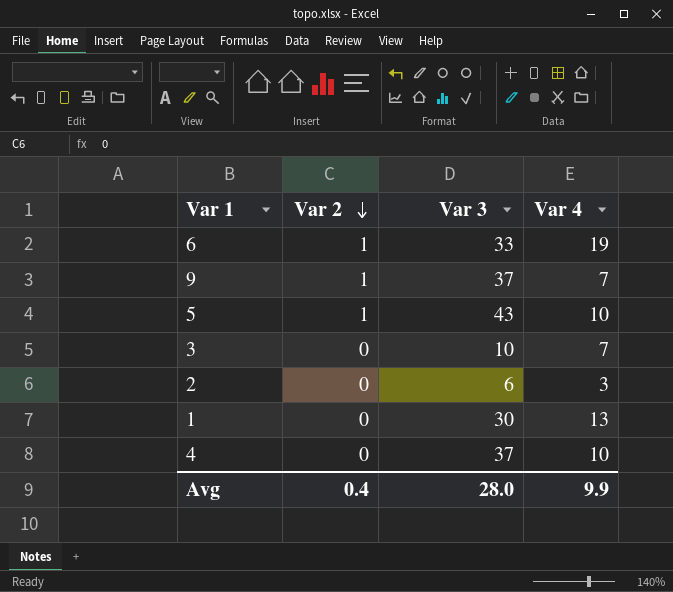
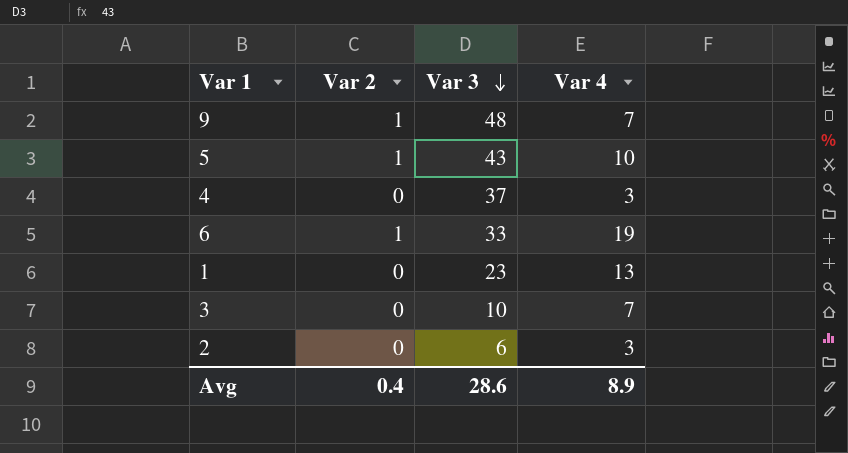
row order: Var 2 descending -> Var 3 descending
9 | Var 3: 37 -> 48
4 | Var 4: 10 -> 3
1 | Var 3: 30 -> 23
Avg | Var 3: 28.0 -> 28.6
Avg | Var 4: 9.9 -> 8.9

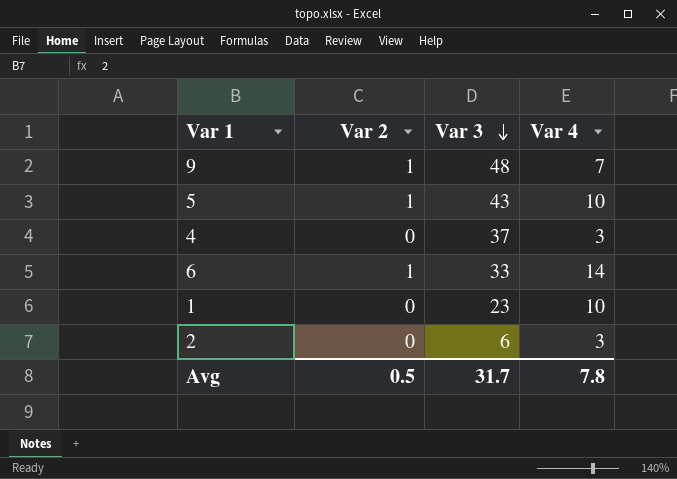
row 3: 0 | 10 | 7 -> none
6 | Var 4: 19 -> 14
1 | Var 4: 13 -> 10
Avg | Var 2: 0.4 -> 0.5
Avg | Var 3: 28.6 -> 31.7
Avg | Var 4: 8.9 -> 7.8

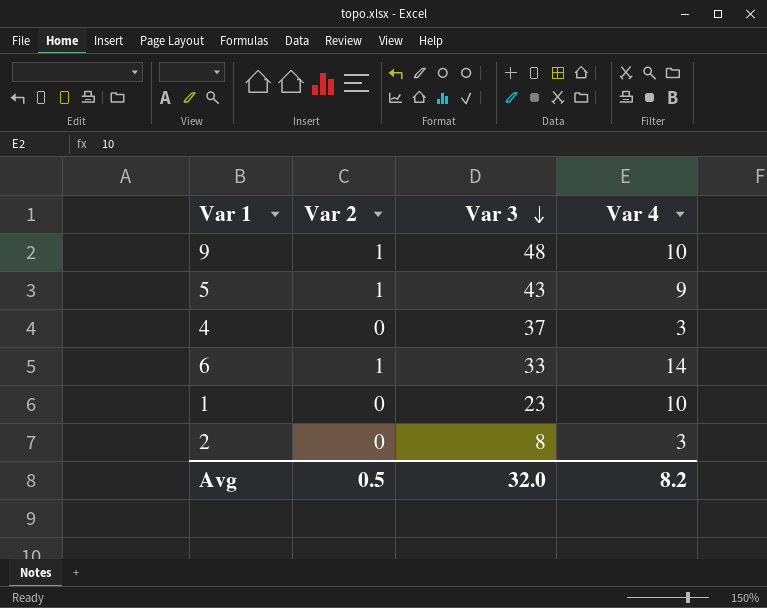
9 | Var 4: 7 -> 10
5 | Var 4: 10 -> 9
2 | Var 3: 6 -> 8
Avg | Var 3: 31.7 -> 32.0
Avg | Var 4: 7.8 -> 8.2

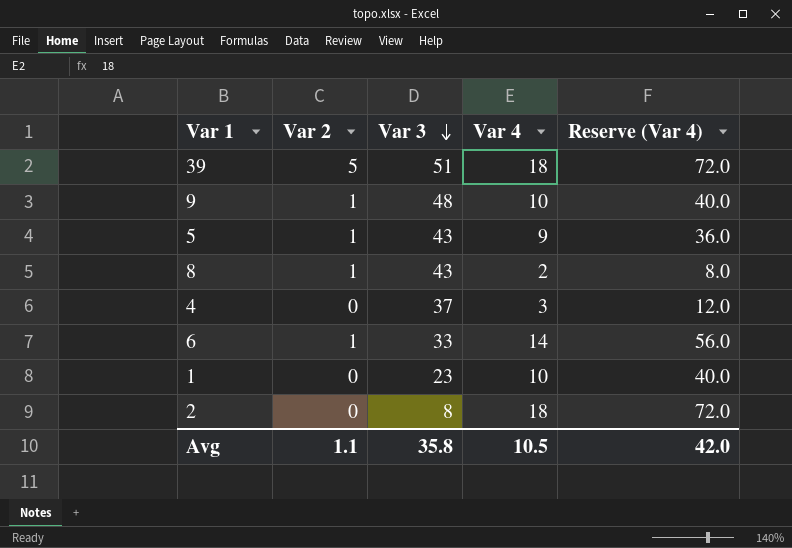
column Reserve (Var 4) | formula: none -> [Var 4] * 4
row 39: none -> 5 | 51 | 18 | 72.0
row 8: none -> 1 | 43 | 2 | 8.0
2 | Var 4: 3 -> 18
Avg | Var 2: 0.5 -> 1.1
Avg | Var 3: 32.0 -> 35.8
Avg | Var 4: 8.2 -> 10.5

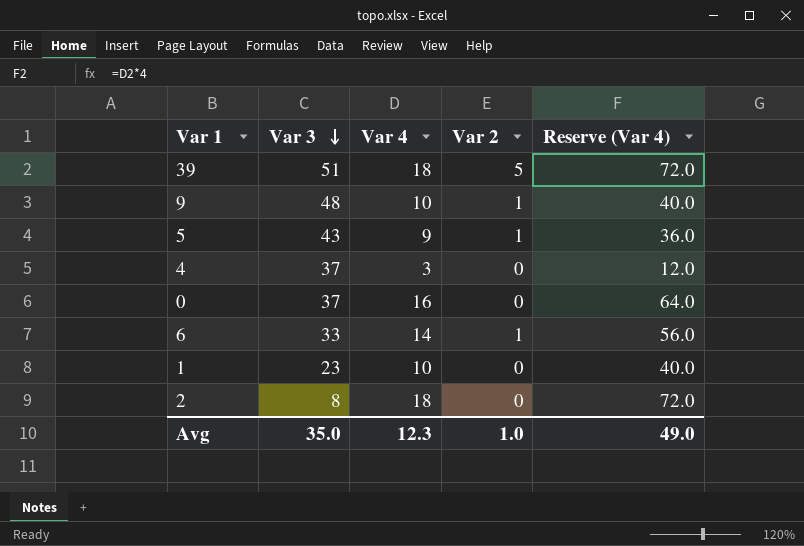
column Var 2 | position: 2 -> 4
row 8: 1 | 43 | 2 | 8.0 -> none
row 0: none -> 37 | 16 | 0 | 64.0
Avg | Var 3: 35.8 -> 35.0
Avg | Var 4: 10.5 -> 12.3
Avg | Var 2: 1.1 -> 1.0
Avg | Reserve (Var 4): 42.0 -> 49.0

